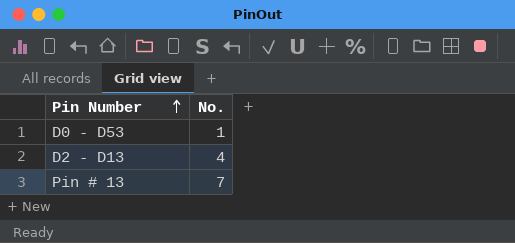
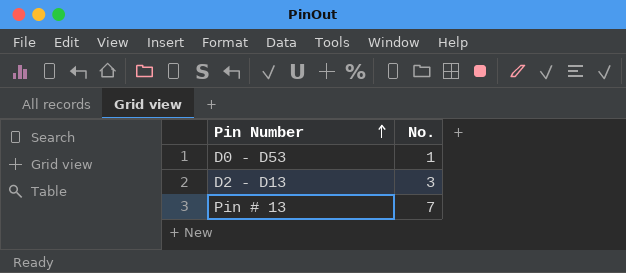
D2 - D13 | No.: 4 -> 3

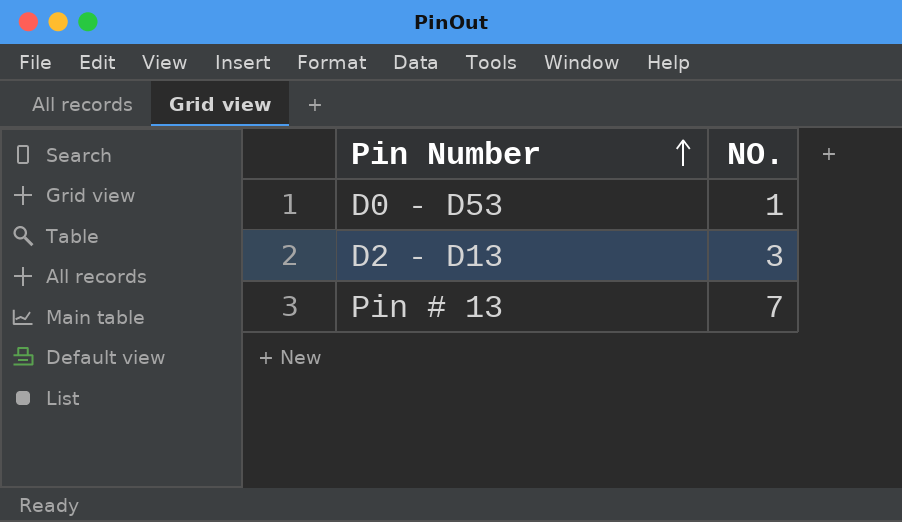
column name: No. -> NO.

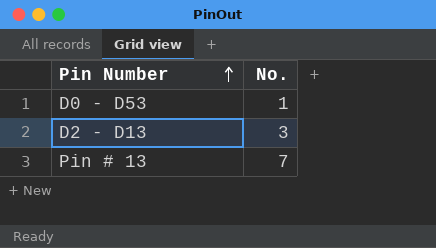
column name: NO. -> No.

